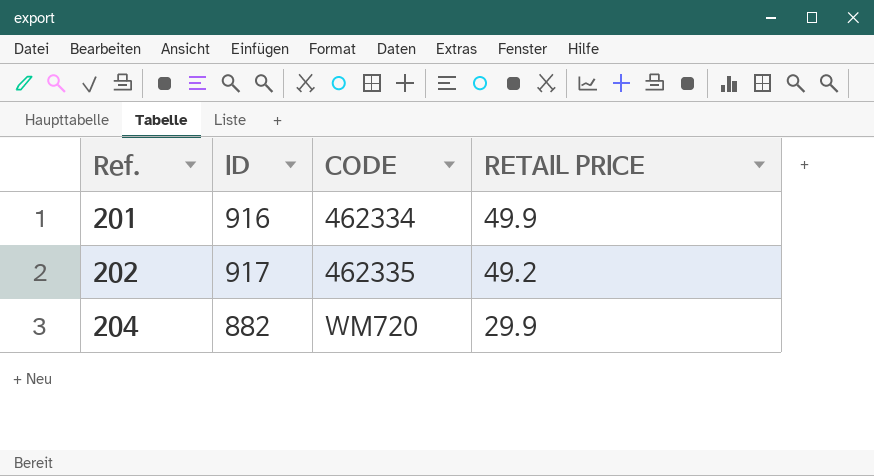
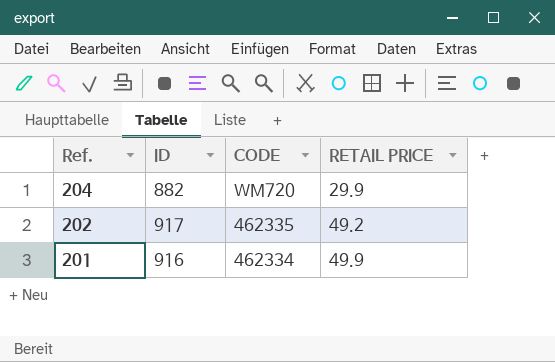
row order: Ref. ascending -> Ref. descending

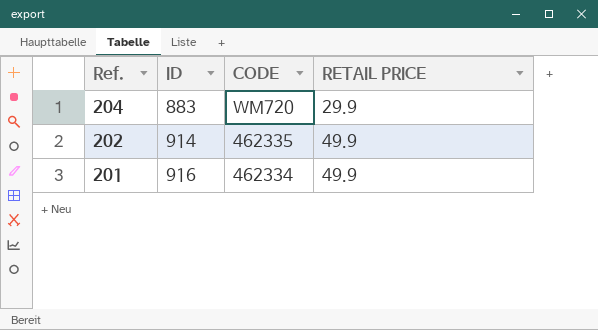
204 | ID: 882 -> 883
202 | ID: 917 -> 914
202 | RETAIL PRICE: 49.2 -> 49.9

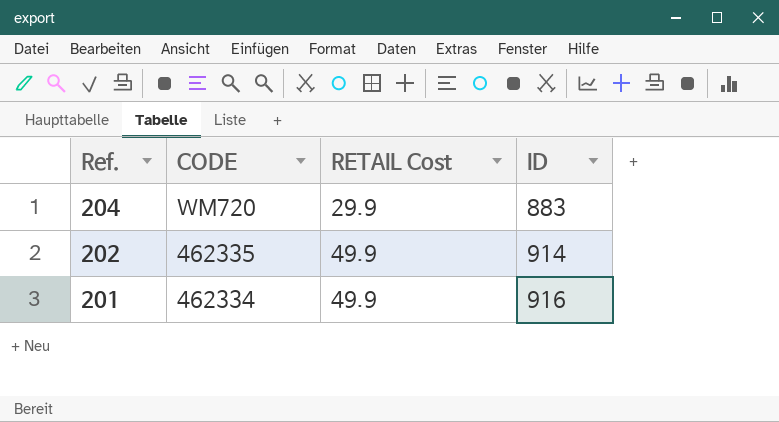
column name: RETAIL PRICE -> RETAIL Cost
column ID | position: 2 -> 4

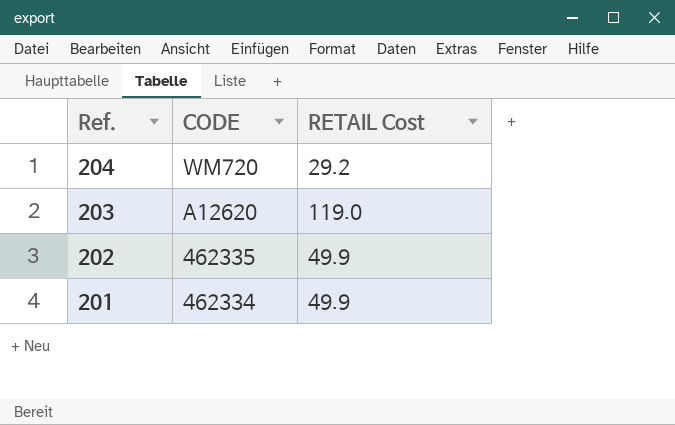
column ID | position: 4 -> none
204 | RETAIL Cost: 29.9 -> 29.2
row 203: none -> A12620 | 119.0

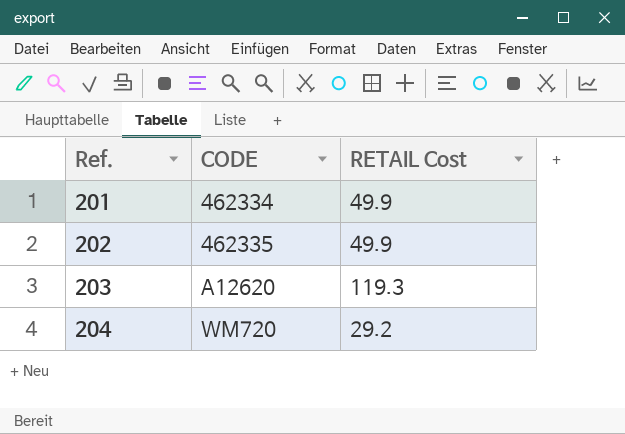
row order: Ref. descending -> Ref. ascending
203 | RETAIL Cost: 119.0 -> 119.3

